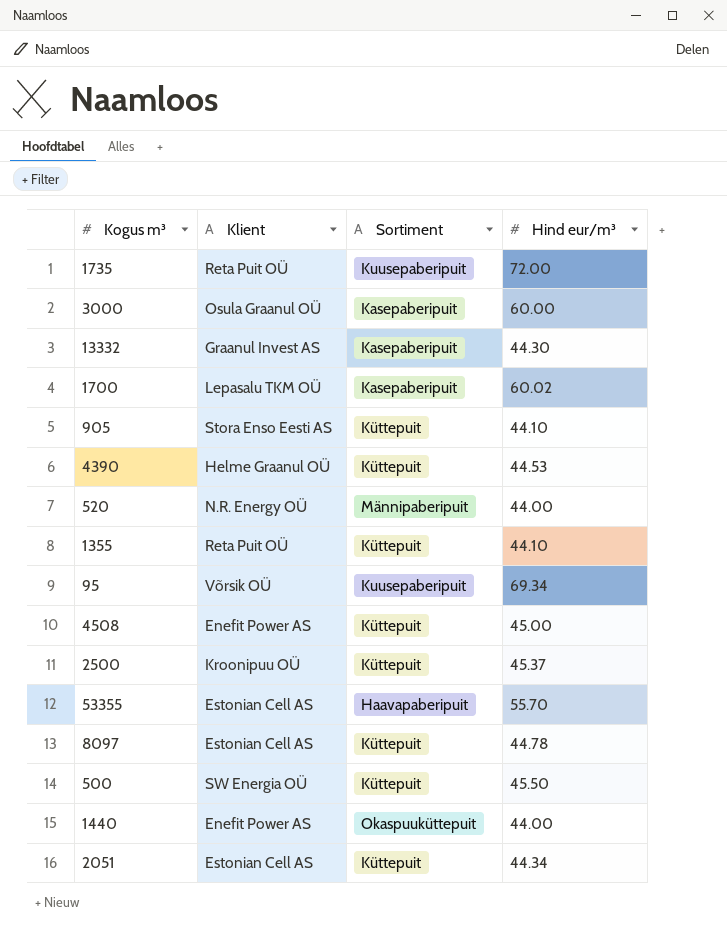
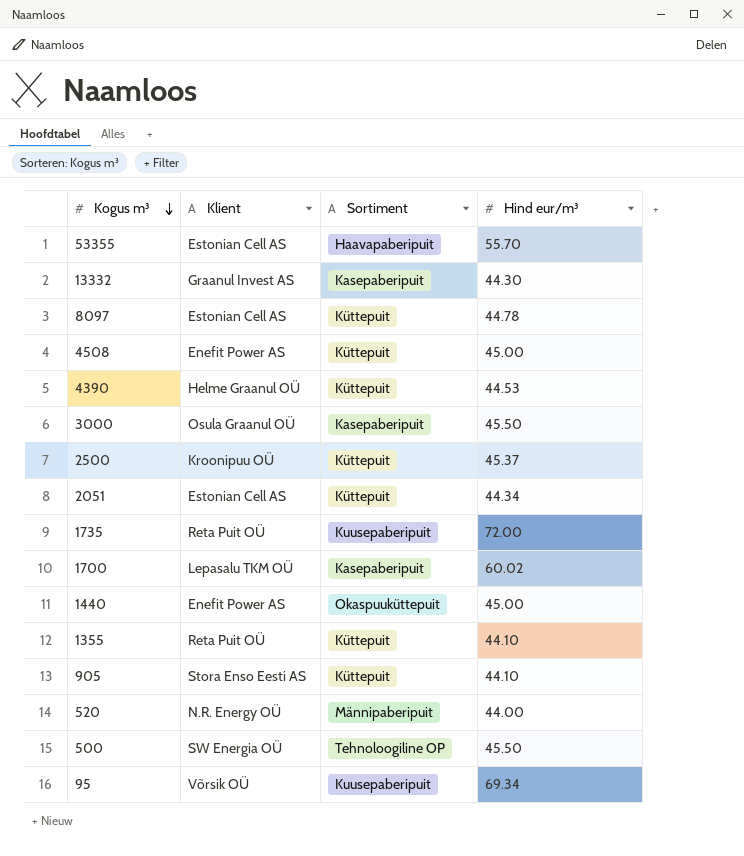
row order: none -> Kogus m³ descending
3000 | Hind eur/m³: 60.00 -> 45.50
1440 | Hind eur/m³: 44.00 -> 45.00
500 | Sortiment: Küttepuit -> Tehnoloogiline OP

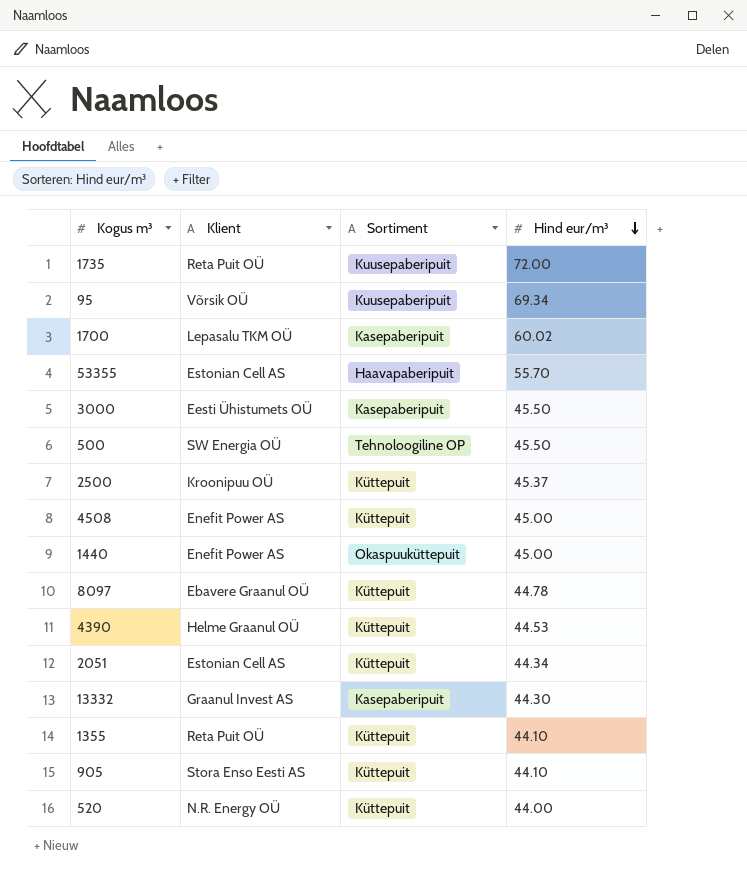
row order: Kogus m³ descending -> Hind eur/m³ descending
3000 | Klient: Osula Graanul OÜ -> Eesti Ühistumets OÜ
8097 | Klient: Estonian Cell AS -> Ebavere Graanul OÜ
520 | Sortiment: Männipaberipuit -> Küttepuit

